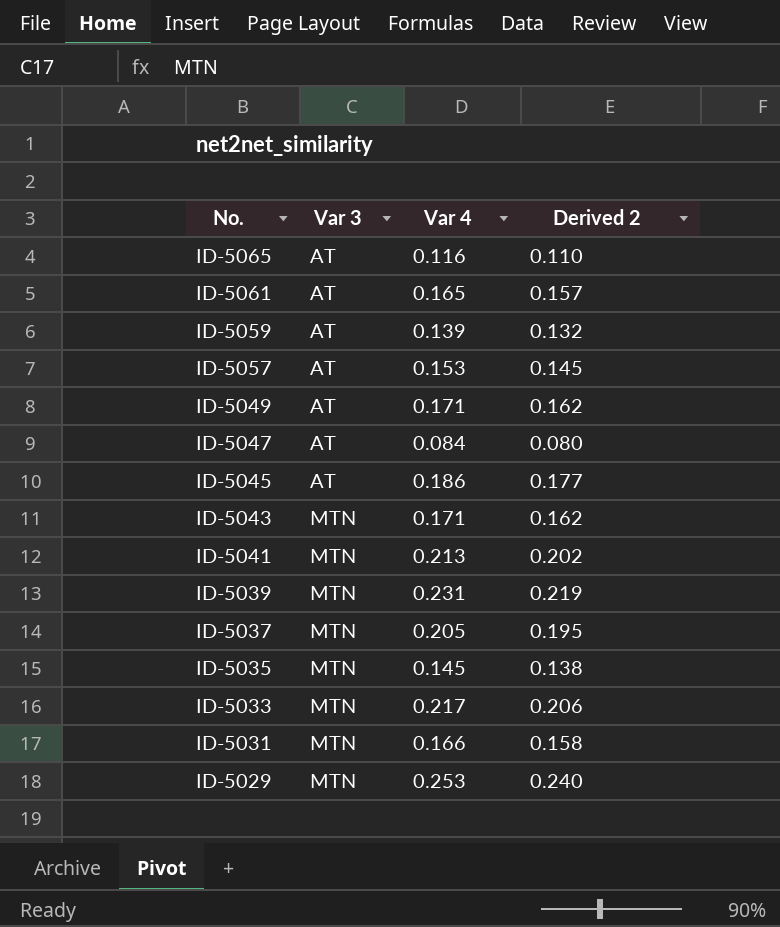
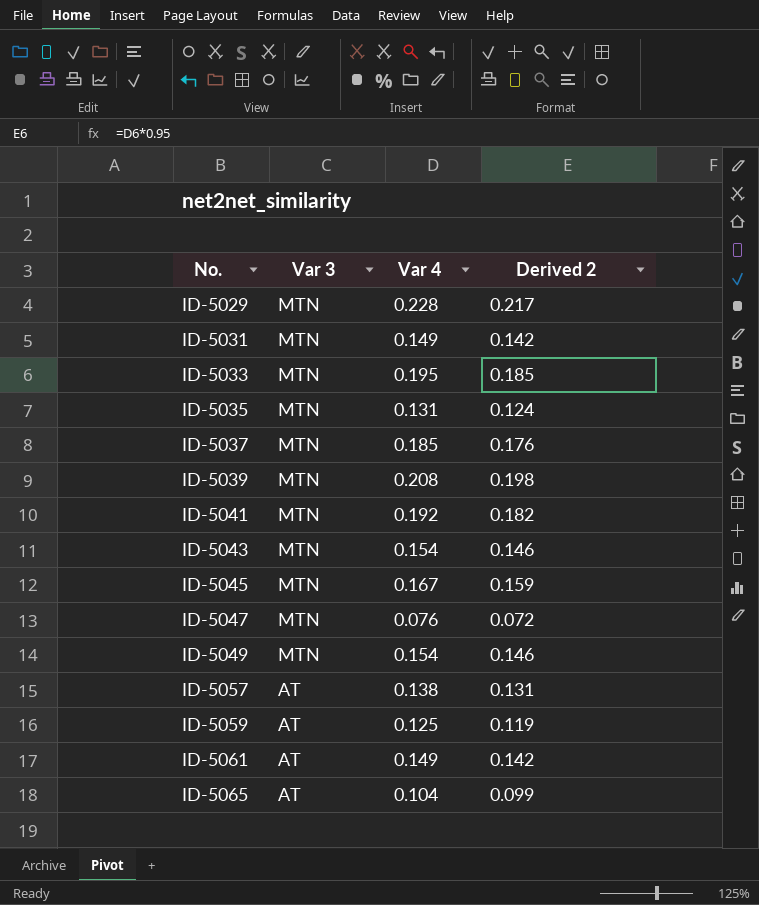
row order: No. descending -> No. ascending
ID-5029 | Var 4: 0.253 -> 0.228
ID-5029 | Derived 2: 0.240 -> 0.217
ID-5031 | Var 4: 0.166 -> 0.149
ID-5031 | Derived 2: 0.158 -> 0.142
ID-5033 | Var 4: 0.217 -> 0.195
ID-5033 | Derived 2: 0.206 -> 0.185
ID-5035 | Var 4: 0.145 -> 0.131
ID-5035 | Derived 2: 0.138 -> 0.124
ID-5037 | Var 4: 0.205 -> 0.185
ID-5037 | Derived 2: 0.195 -> 0.176
ID-5039 | Var 4: 0.231 -> 0.208
ID-5039 | Derived 2: 0.219 -> 0.198
ID-5041 | Var 4: 0.213 -> 0.192
ID-5041 | Derived 2: 0.202 -> 0.182
ID-5043 | Var 4: 0.171 -> 0.154
ID-5043 | Derived 2: 0.162 -> 0.146
ID-5045 | Var 3: AT -> MTN
ID-5045 | Var 4: 0.186 -> 0.167
ID-5045 | Derived 2: 0.177 -> 0.159
ID-5047 | Var 3: AT -> MTN
ID-5047 | Var 4: 0.084 -> 0.076
ID-5047 | Derived 2: 0.080 -> 0.072
ID-5049 | Var 3: AT -> MTN
ID-5049 | Var 4: 0.171 -> 0.154
ID-5049 | Derived 2: 0.162 -> 0.146
ID-5057 | Var 4: 0.153 -> 0.138
ID-5057 | Derived 2: 0.145 -> 0.131
ID-5059 | Var 4: 0.139 -> 0.125
ID-5059 | Derived 2: 0.132 -> 0.119
ID-5061 | Var 4: 0.165 -> 0.149
ID-5061 | Derived 2: 0.157 -> 0.142
ID-5065 | Var 4: 0.116 -> 0.104
ID-5065 | Derived 2: 0.110 -> 0.099

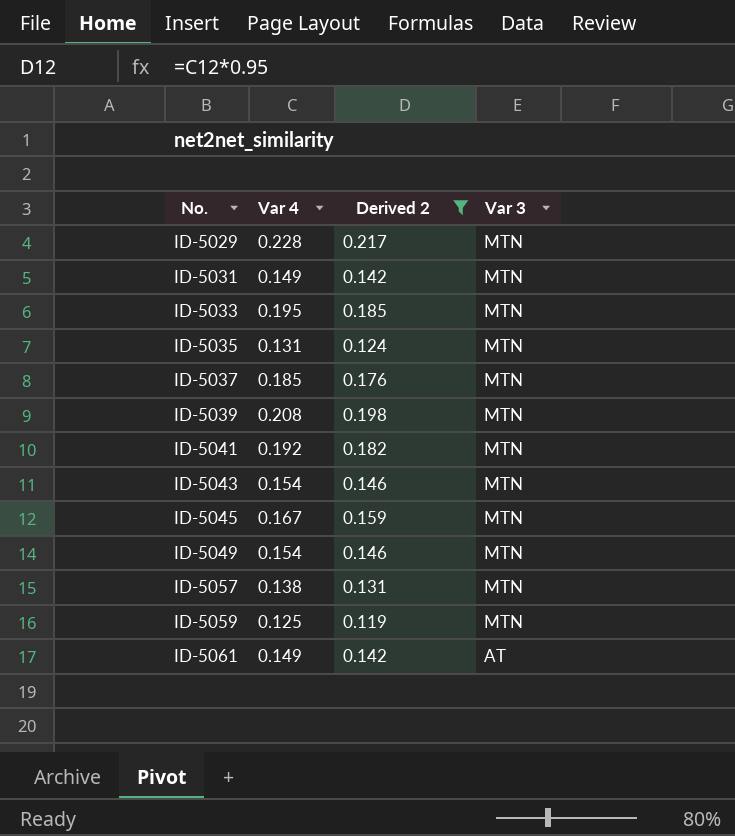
filter: none -> Derived 2 >= 0.119
column Var 3 | position: 2 -> 4
ID-5057 | Var 3: AT -> MTN
ID-5059 | Var 3: AT -> MTN

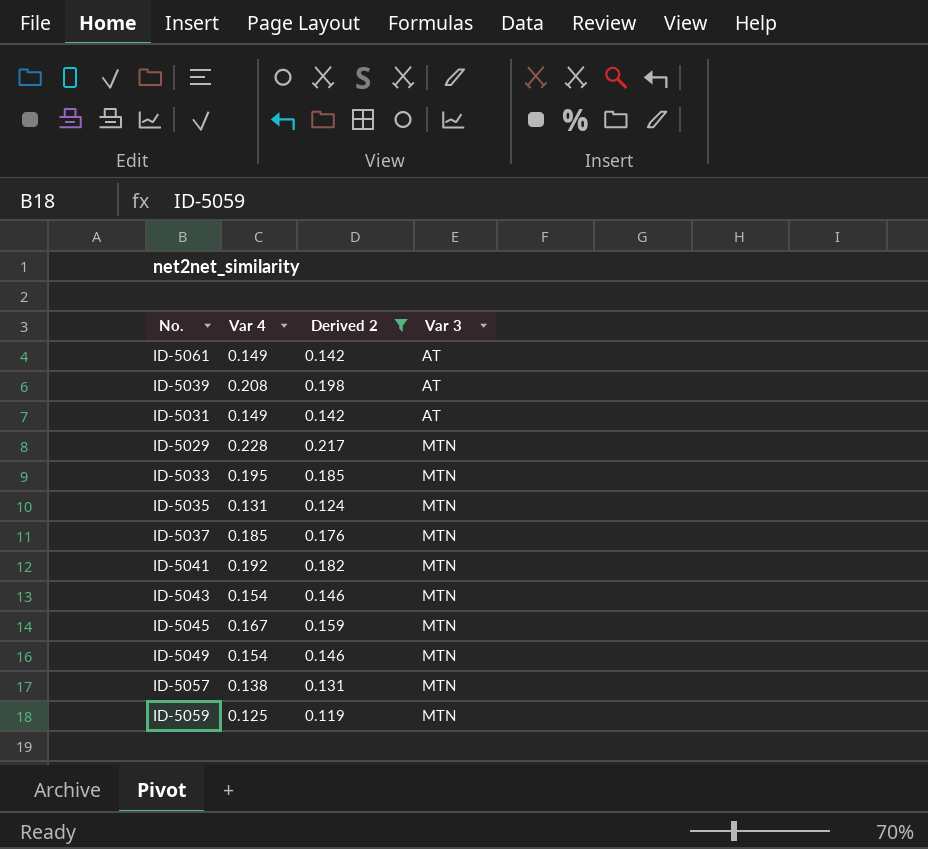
row order: No. ascending -> Var 3 ascending
ID-5039 | Var 3: MTN -> AT
ID-5031 | Var 3: MTN -> AT

